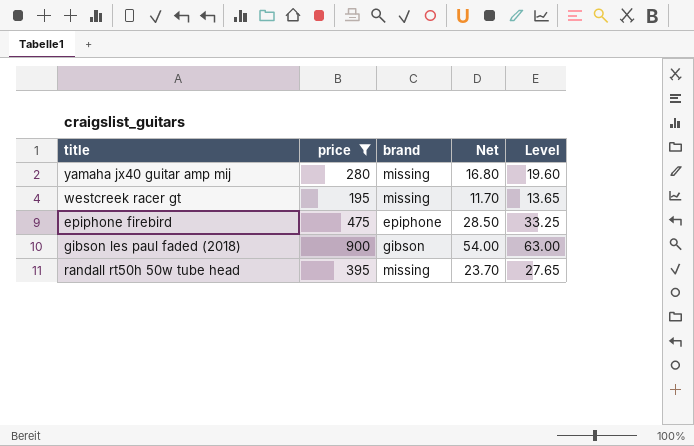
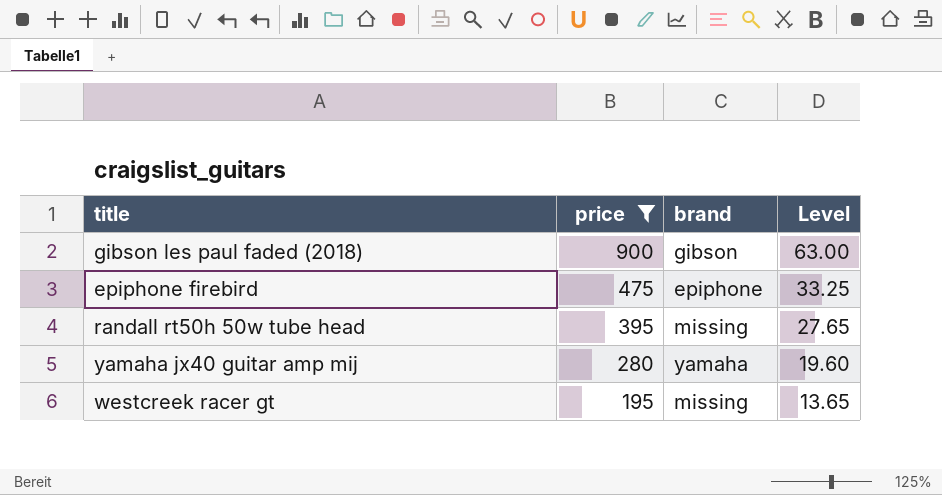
row order: none -> price descending
column Net | formula: [price] * 0.06 -> none
yamaha jx40 guitar amp mij | brand: missing -> yamaha

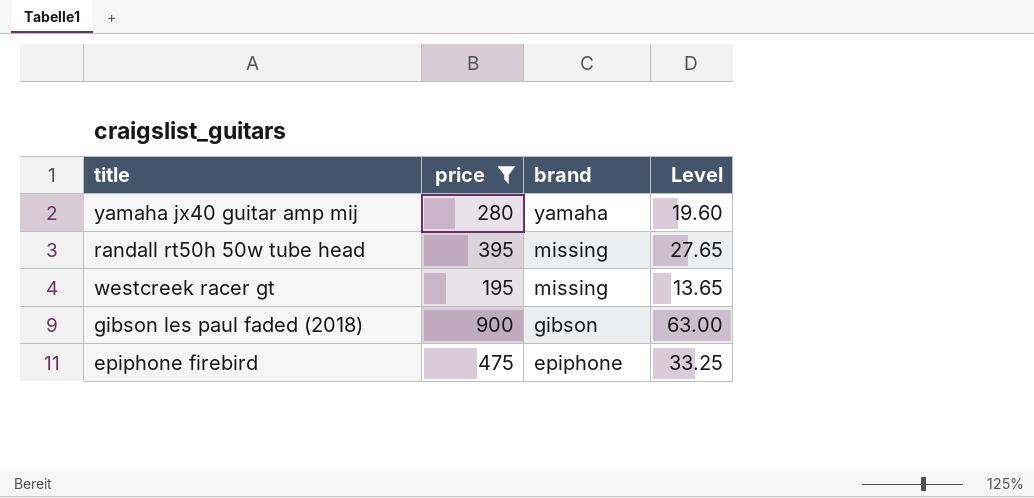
row order: price descending -> brand descending

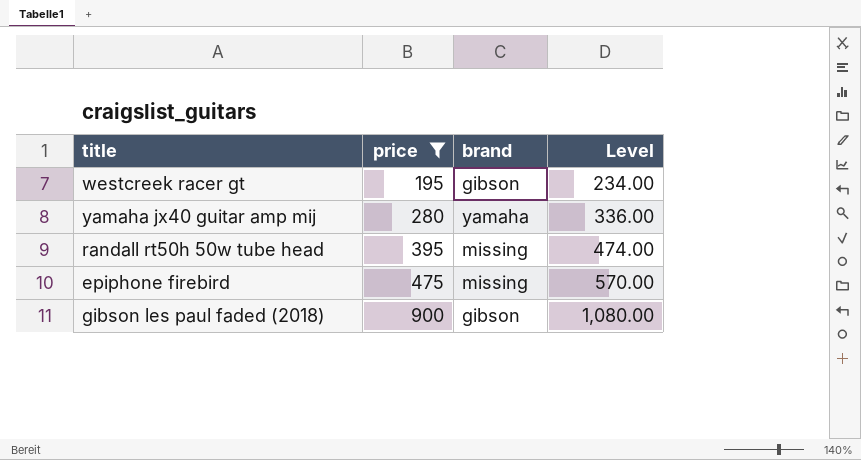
row order: brand descending -> price ascending
column Level | formula: [price] * 0.07 -> [price] * 1.2
westcreek racer gt | brand: missing -> gibson
epiphone firebird | brand: epiphone -> missing

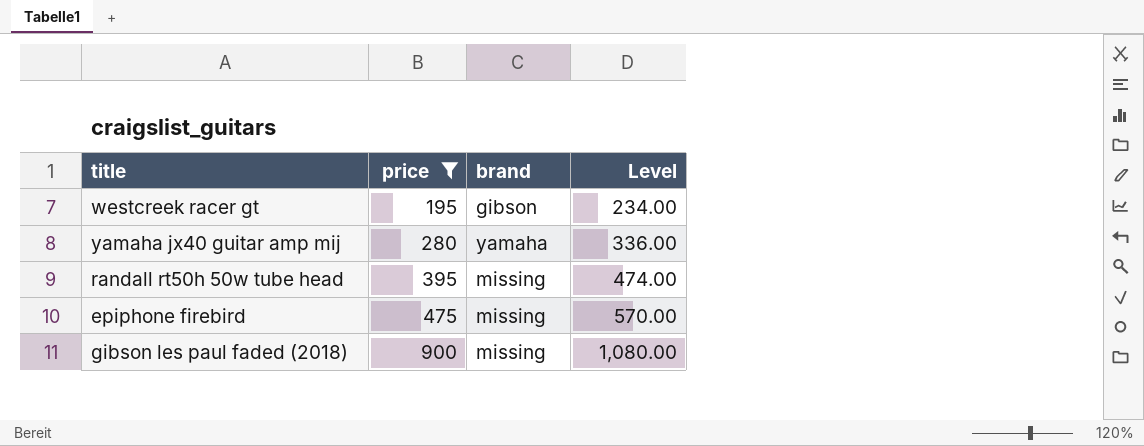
gibson les paul faded (2018) | brand: gibson -> missing

